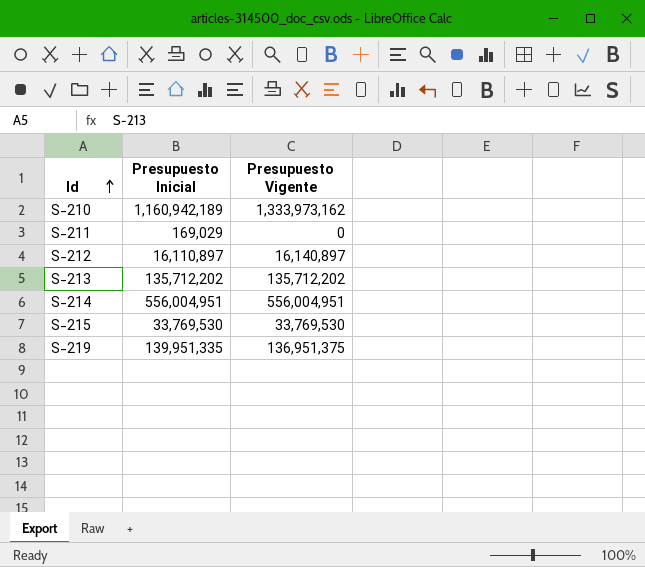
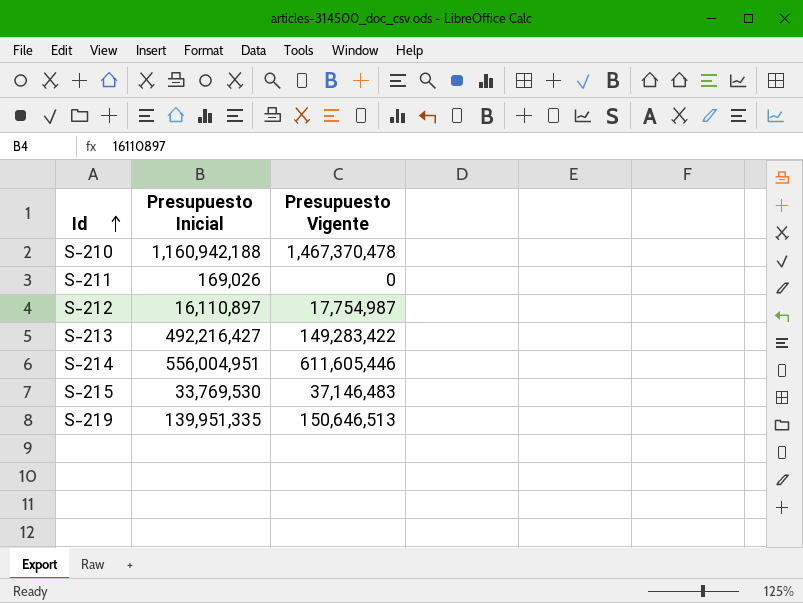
S-210 | Presupuesto Inicial: 1,160,942,189 -> 1,160,942,188
S-210 | Presupuesto Vigente: 1,333,973,162 -> 1,467,370,478
S-211 | Presupuesto Inicial: 169,029 -> 169,026
S-212 | Presupuesto Vigente: 16,140,897 -> 17,754,987
S-213 | Presupuesto Inicial: 135,712,202 -> 492,216,427
S-213 | Presupuesto Vigente: 135,712,202 -> 149,283,422
S-214 | Presupuesto Vigente: 556,004,951 -> 611,605,446
S-215 | Presupuesto Vigente: 33,769,530 -> 37,146,483
S-219 | Presupuesto Vigente: 136,951,375 -> 150,646,513

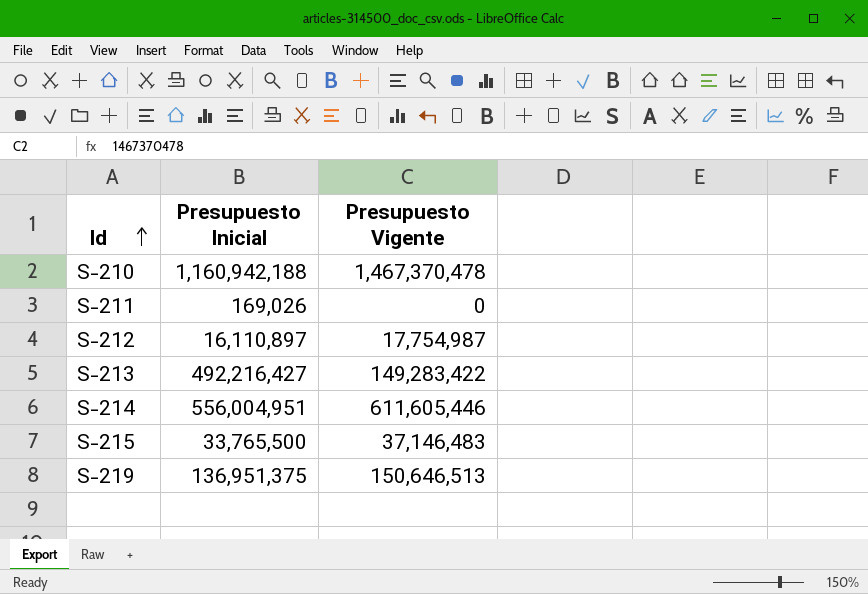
S-215 | Presupuesto Inicial: 33,769,530 -> 33,765,500
S-219 | Presupuesto Inicial: 139,951,335 -> 136,951,375

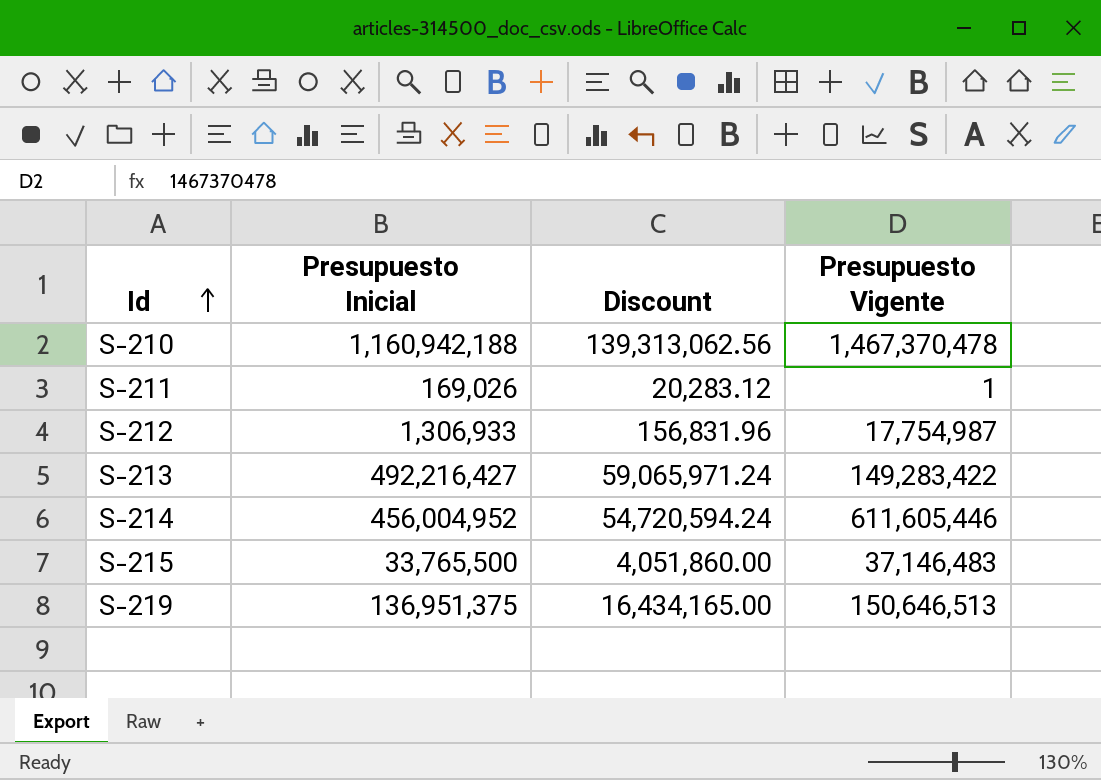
column Discount | formula: none -> [Presupuesto Inicial] * 0.12
S-211 | Presupuesto Vigente: 0 -> 1
S-212 | Presupuesto Inicial: 16,110,897 -> 1,306,933
S-214 | Presupuesto Inicial: 556,004,951 -> 456,004,952

